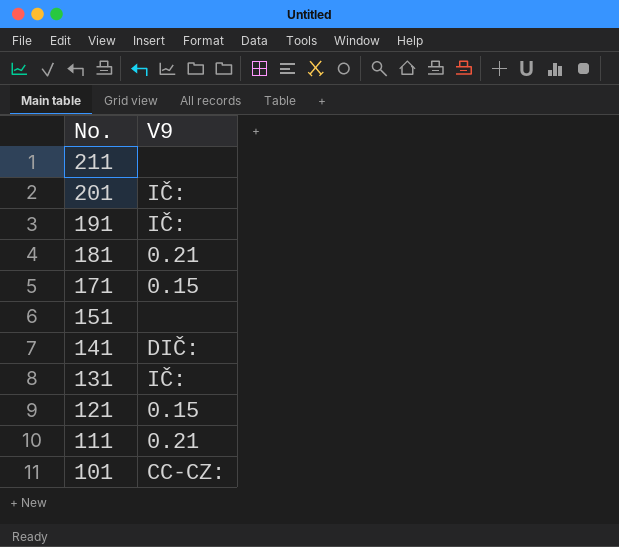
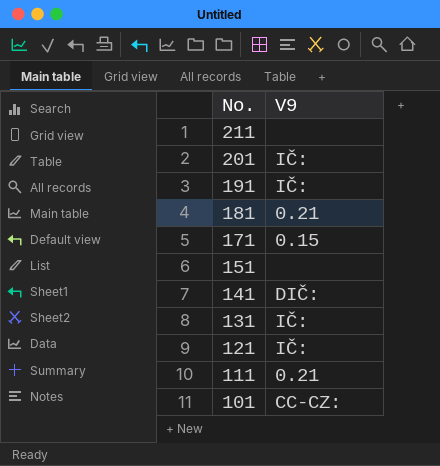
121 | V9: 0.15 -> IČ:

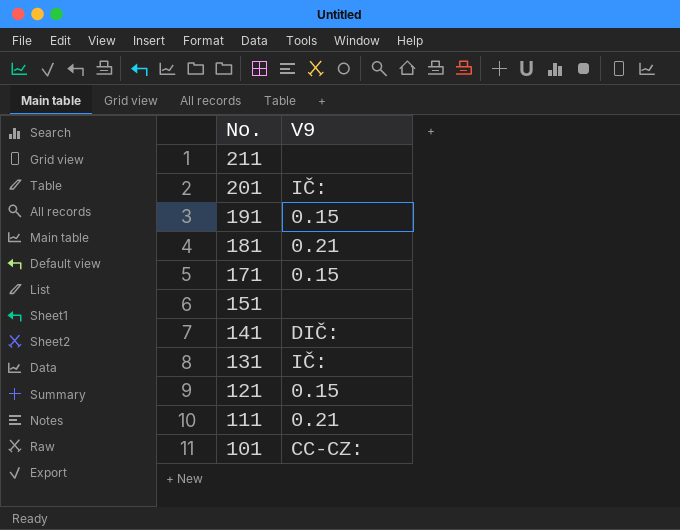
191 | V9: IČ: -> 0.15
121 | V9: IČ: -> 0.15

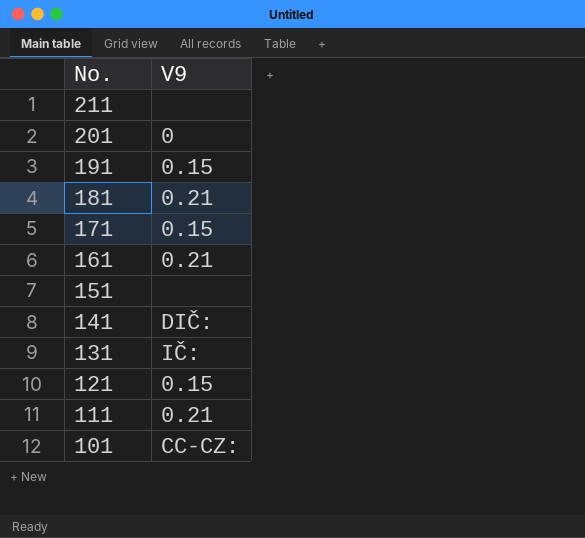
201 | V9: IČ: -> 0
row 161: none -> 0.21

